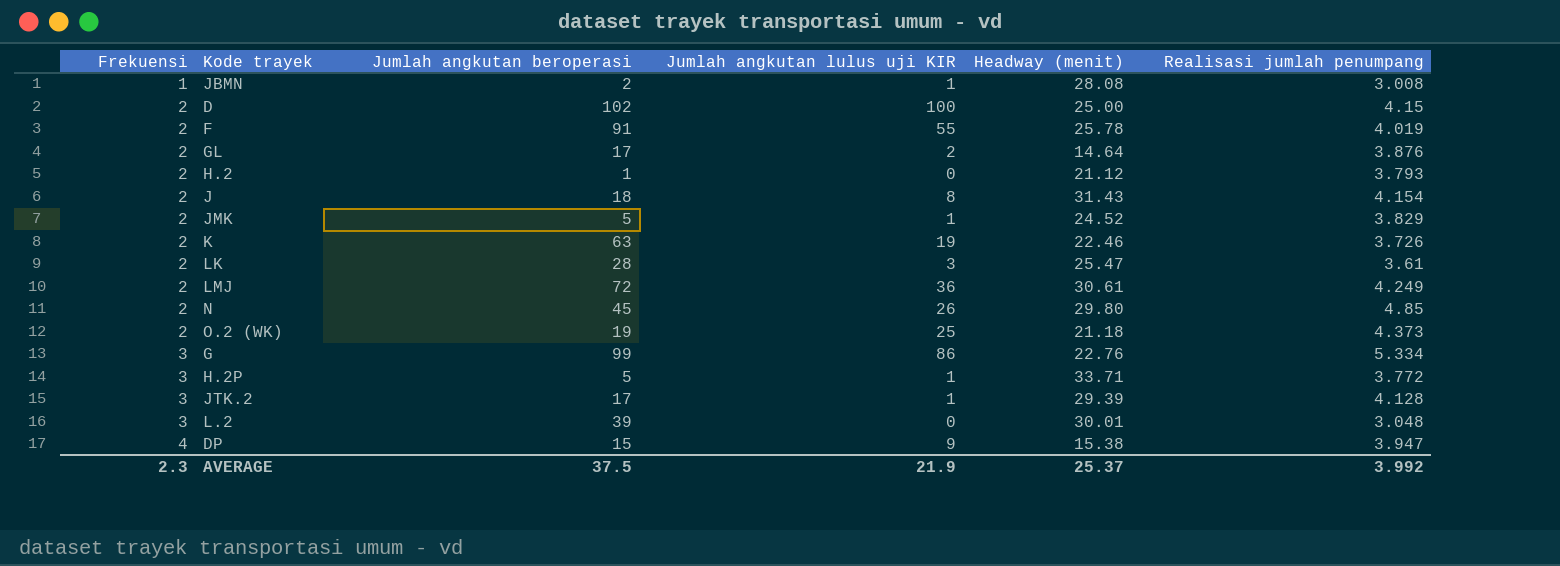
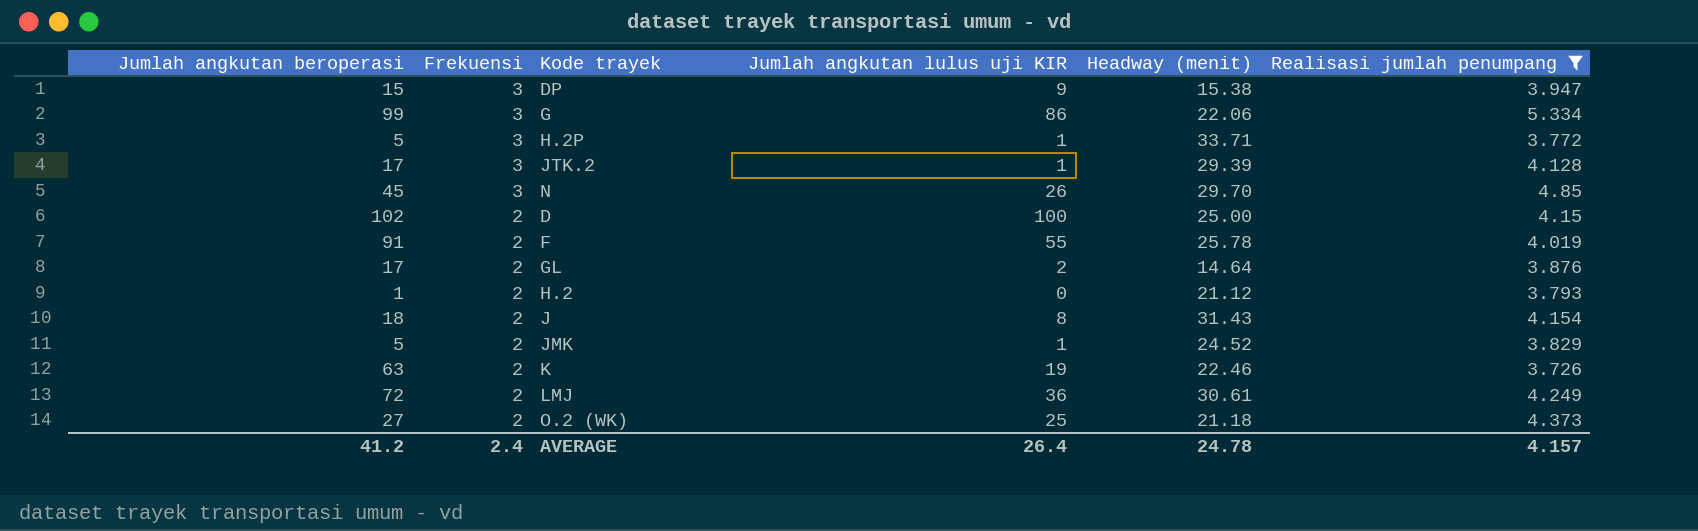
filter: none -> Realisasi jumlah penumpang >= 3.726
row order: Frekuensi ascending -> Frekuensi descending
column Jumlah angkutan beroperasi | position: 3 -> 1
DP | Frekuensi: 4 -> 3
G | Headway (menit): 22.76 -> 22.06
N | Frekuensi: 2 -> 3
N | Headway (menit): 29.80 -> 29.70
O.2 (WK) | Jumlah angkutan beroperasi: 19 -> 27
AVERAGE | Jumlah angkutan beroperasi: 37.5 -> 41.2
AVERAGE | Frekuensi: 2.3 -> 2.4
AVERAGE | Jumlah angkutan lulus uji KIR: 21.9 -> 26.4
AVERAGE | Headway (menit): 25.37 -> 24.78
AVERAGE | Realisasi jumlah penumpang: 3.992 -> 4.157

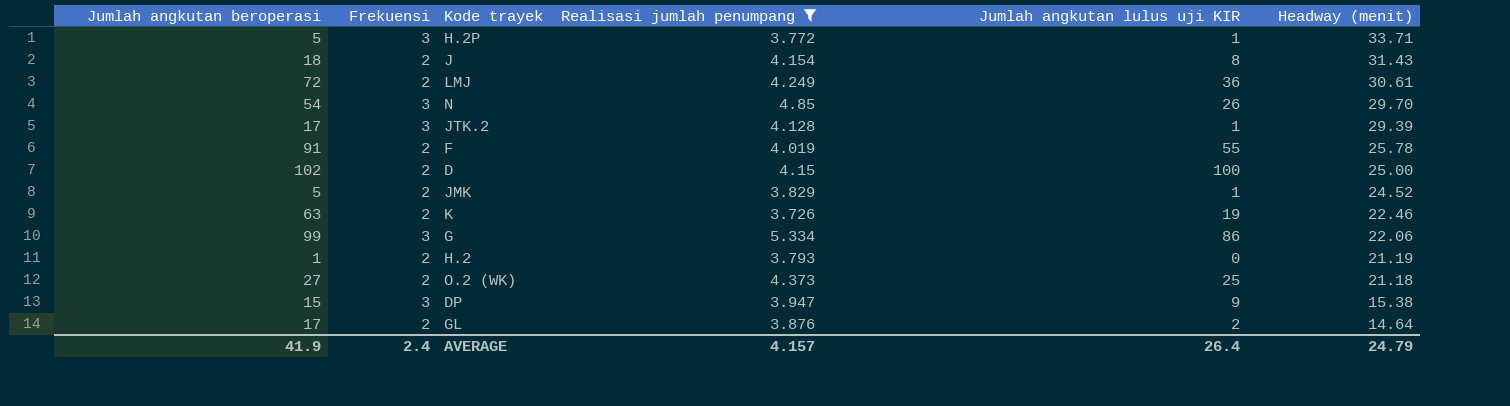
row order: Frekuensi descending -> Headway (menit) descending
column Realisasi jumlah penumpang | position: 6 -> 4
N | Jumlah angkutan beroperasi: 45 -> 54
H.2 | Headway (menit): 21.12 -> 21.19
AVERAGE | Jumlah angkutan beroperasi: 41.2 -> 41.9
AVERAGE | Headway (menit): 24.78 -> 24.79

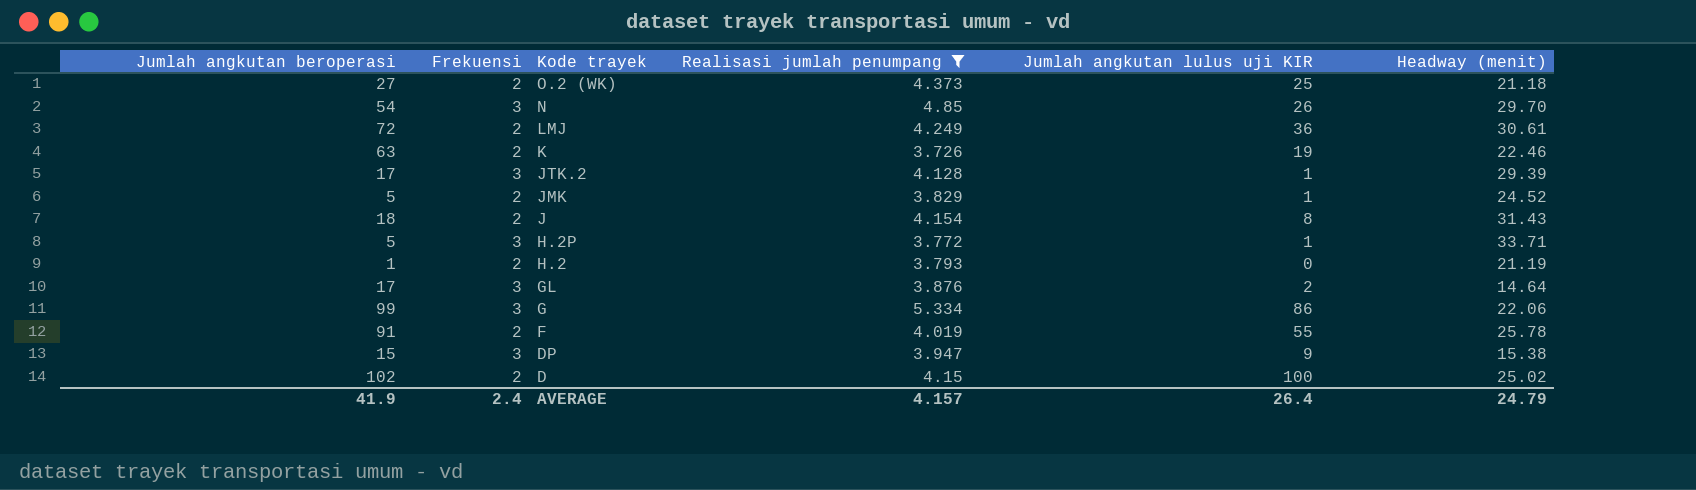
row order: Headway (menit) descending -> Kode trayek descending
GL | Frekuensi: 2 -> 3
D | Headway (menit): 25.00 -> 25.02

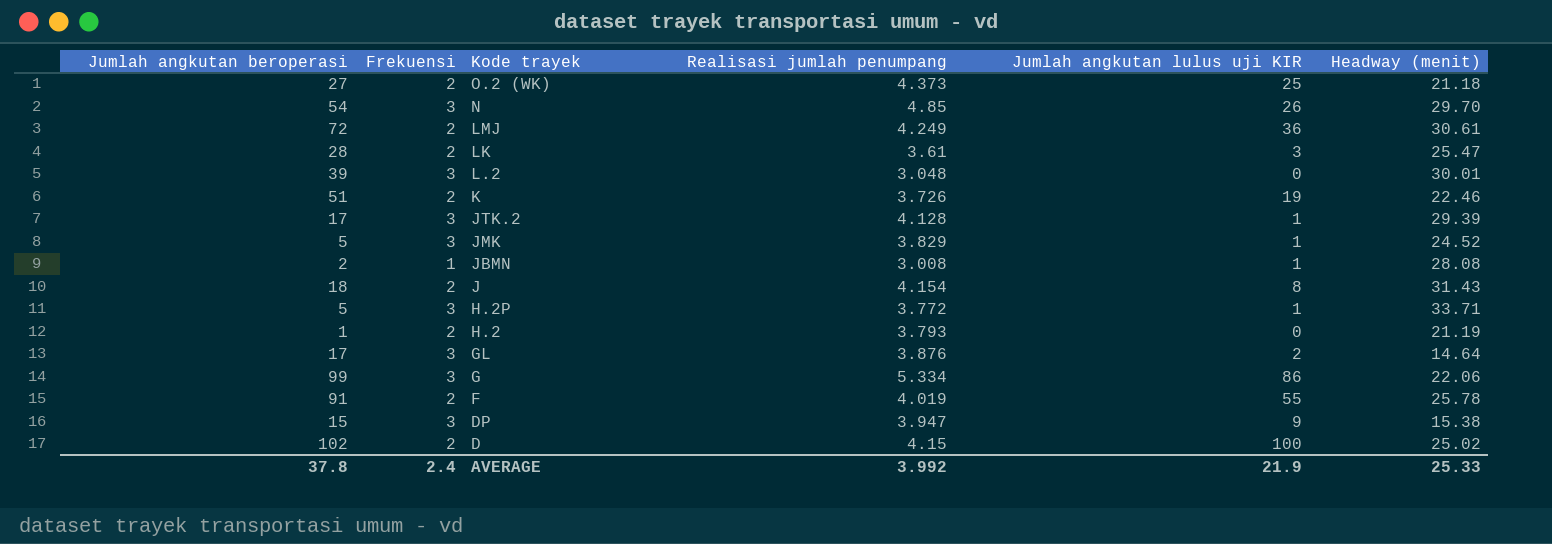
filter: Realisasi jumlah penumpang >= 3.726 -> none
K | Jumlah angkutan beroperasi: 63 -> 51
JMK | Frekuensi: 2 -> 3
AVERAGE | Jumlah angkutan beroperasi: 41.9 -> 37.8
AVERAGE | Realisasi jumlah penumpang: 4.157 -> 3.992
AVERAGE | Jumlah angkutan lulus uji KIR: 26.4 -> 21.9
AVERAGE | Headway (menit): 24.79 -> 25.33

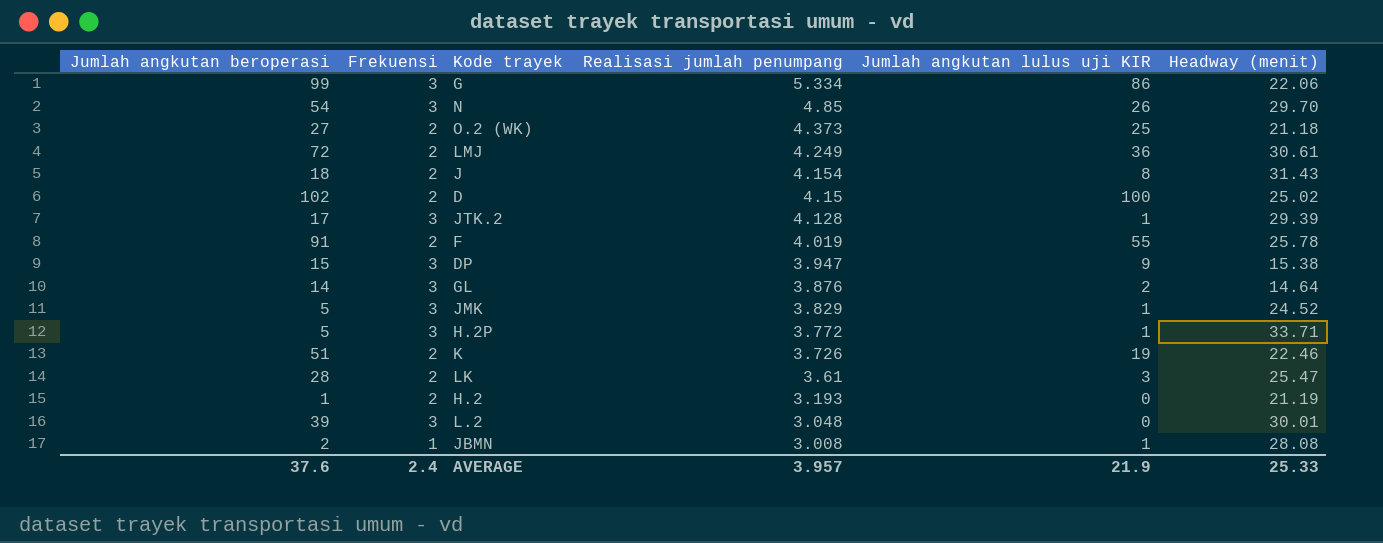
row order: Kode trayek descending -> Realisasi jumlah penumpang descending
GL | Jumlah angkutan beroperasi: 17 -> 14
H.2 | Realisasi jumlah penumpang: 3.793 -> 3.193
AVERAGE | Jumlah angkutan beroperasi: 37.8 -> 37.6
AVERAGE | Realisasi jumlah penumpang: 3.992 -> 3.957

